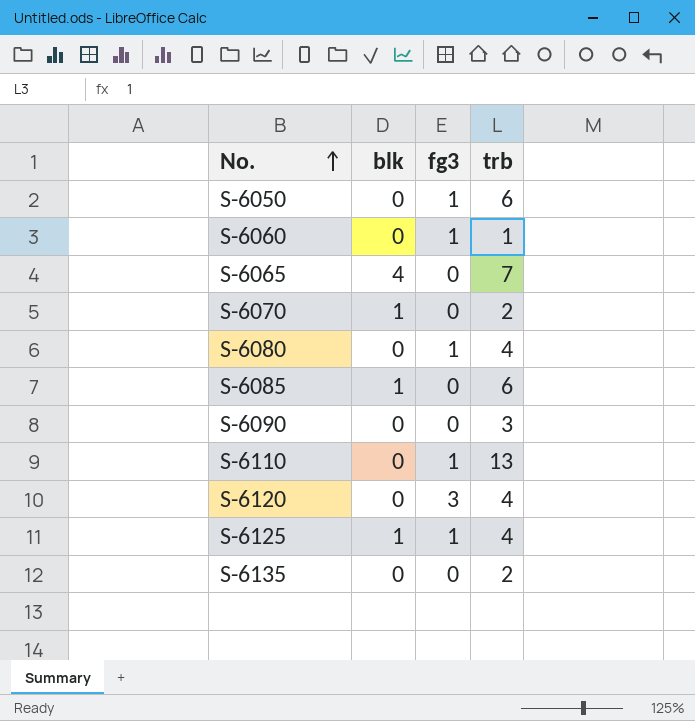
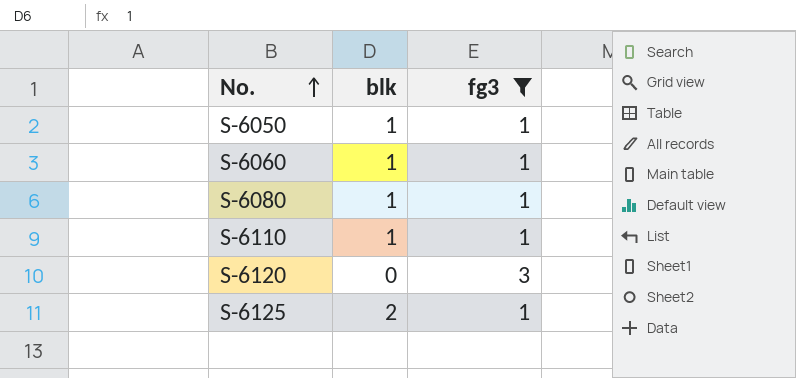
filter: none -> fg3 != 0
column trb | position: 4 -> none
S-6050 | blk: 0 -> 1
S-6060 | blk: 0 -> 1
S-6080 | blk: 0 -> 1
S-6110 | blk: 0 -> 1
S-6125 | blk: 1 -> 2

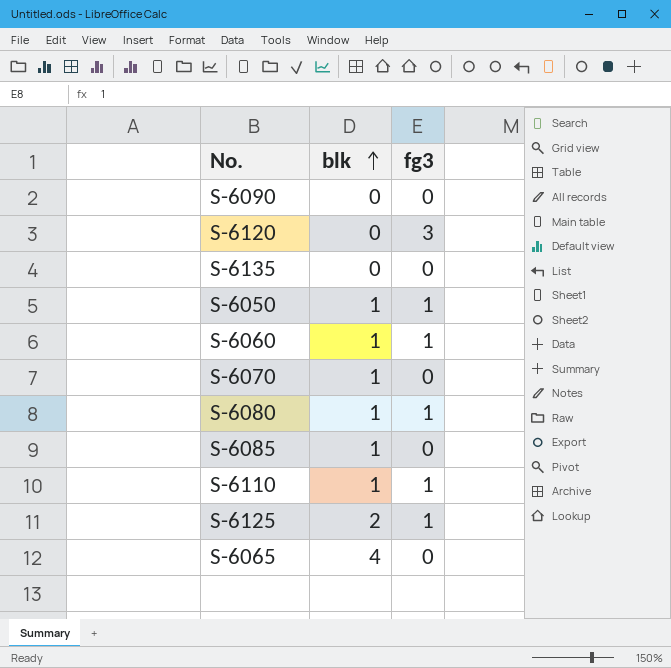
filter: fg3 != 0 -> none
row order: No. ascending -> blk ascending

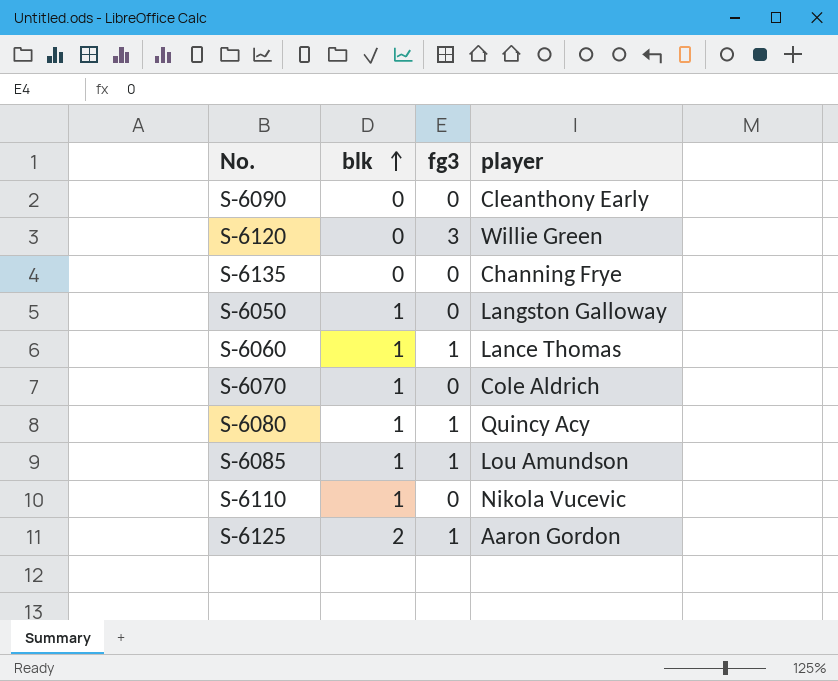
column player | position: none -> 4
row S-6065: 4 | 0 -> none
S-6050 | fg3: 1 -> 0
S-6085 | fg3: 0 -> 1
S-6110 | fg3: 1 -> 0

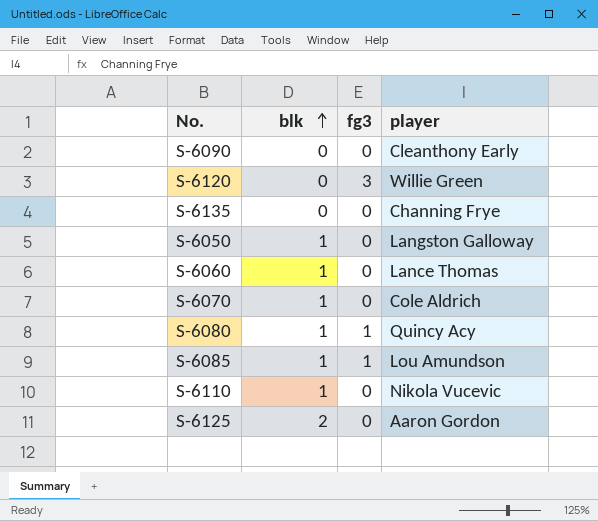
S-6060 | fg3: 1 -> 0
S-6125 | fg3: 1 -> 0

